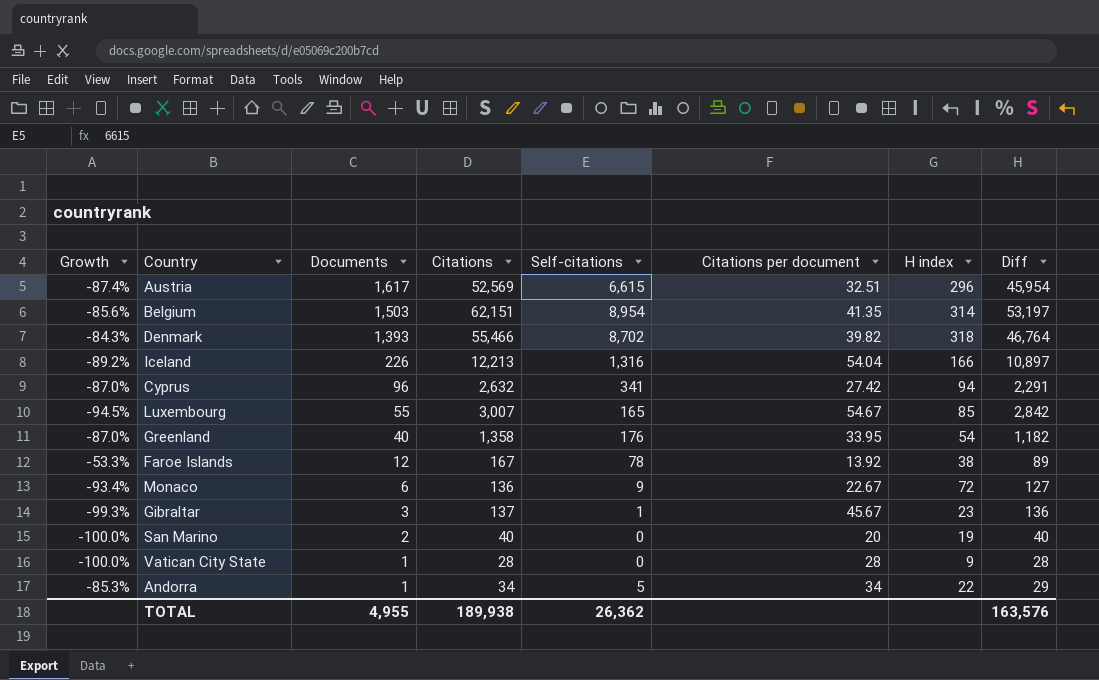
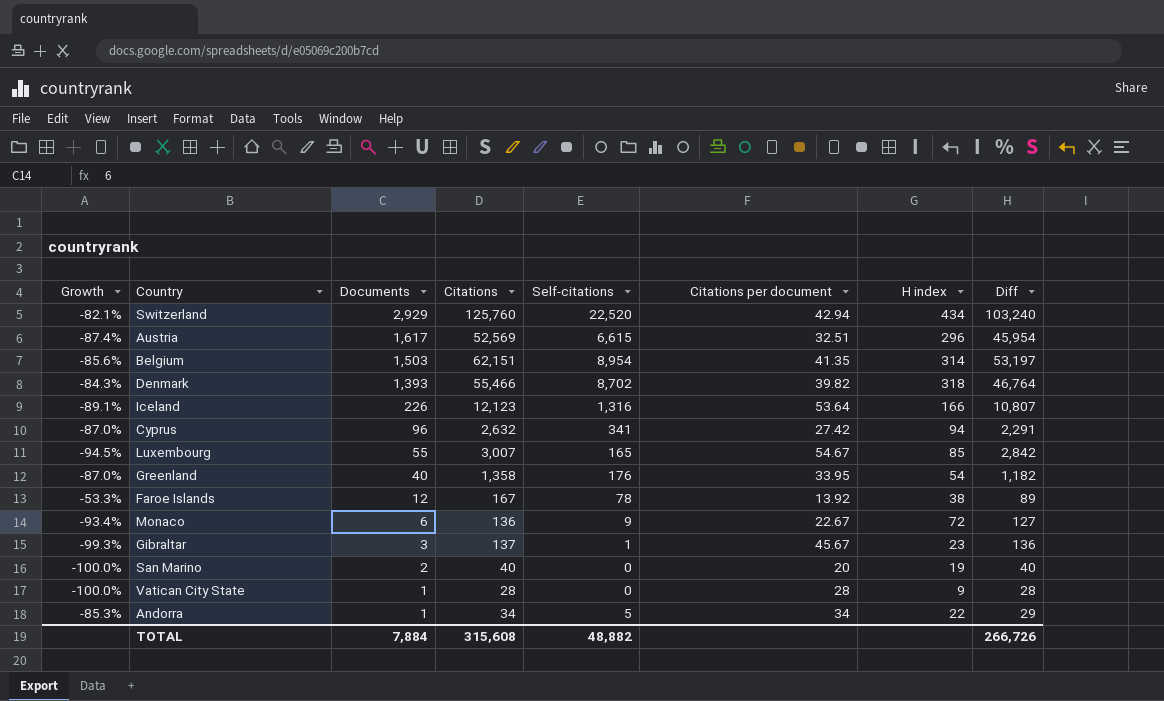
row Switzerland: none -> -82.1% | 2,929 | 125,760 | 22,520 | 42.94 | 434 | 103,240
Iceland | Growth: -89.2% -> -89.1%
Iceland | Citations: 12,213 -> 12,123
Iceland | Citations per document: 54.04 -> 53.64
Iceland | Diff: 10,897 -> 10,807
TOTAL | Documents: 4,955 -> 7,884
TOTAL | Citations: 189,938 -> 315,608
TOTAL | Self-citations: 26,362 -> 48,882
TOTAL | Diff: 163,576 -> 266,726

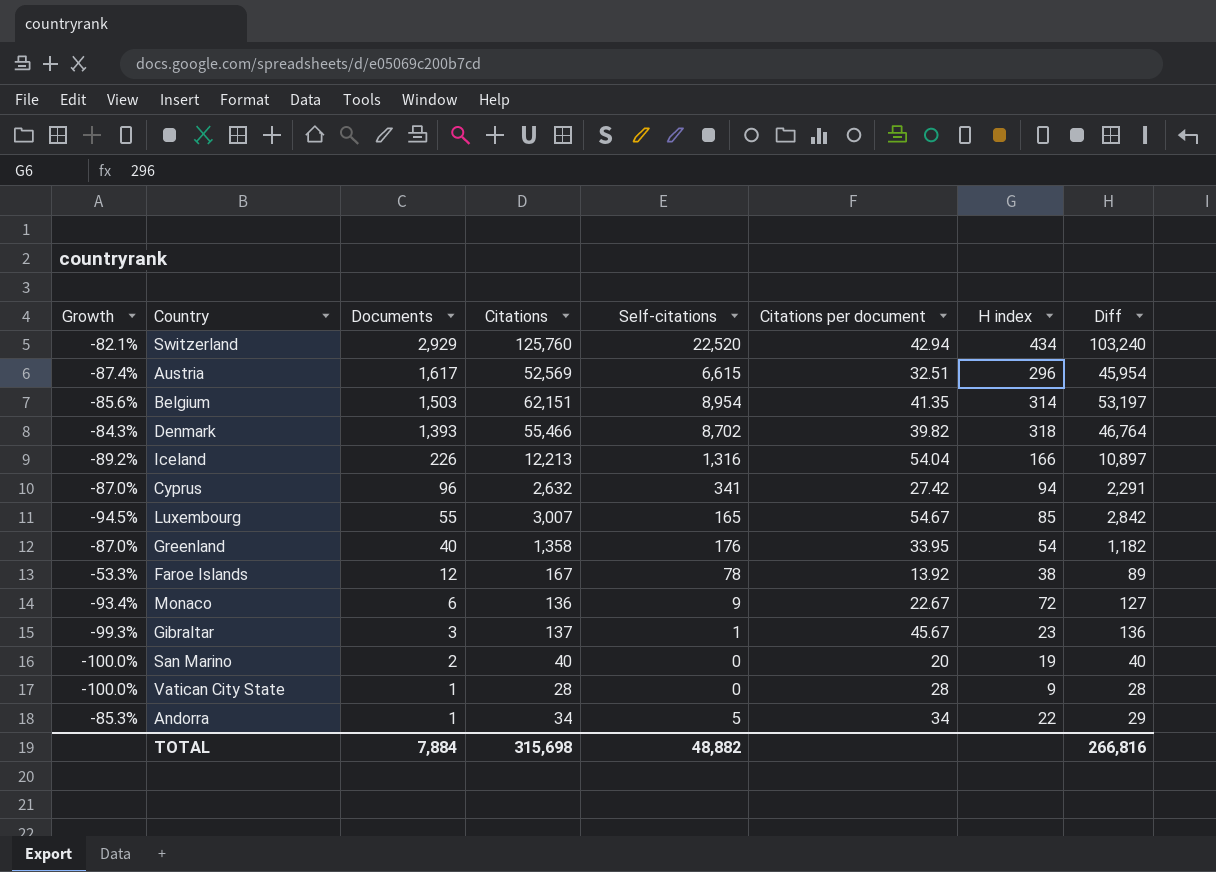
Iceland | Growth: -89.1% -> -89.2%
Iceland | Citations: 12,123 -> 12,213
Iceland | Citations per document: 53.64 -> 54.04
Iceland | Diff: 10,807 -> 10,897
TOTAL | Citations: 315,608 -> 315,698
TOTAL | Diff: 266,726 -> 266,816

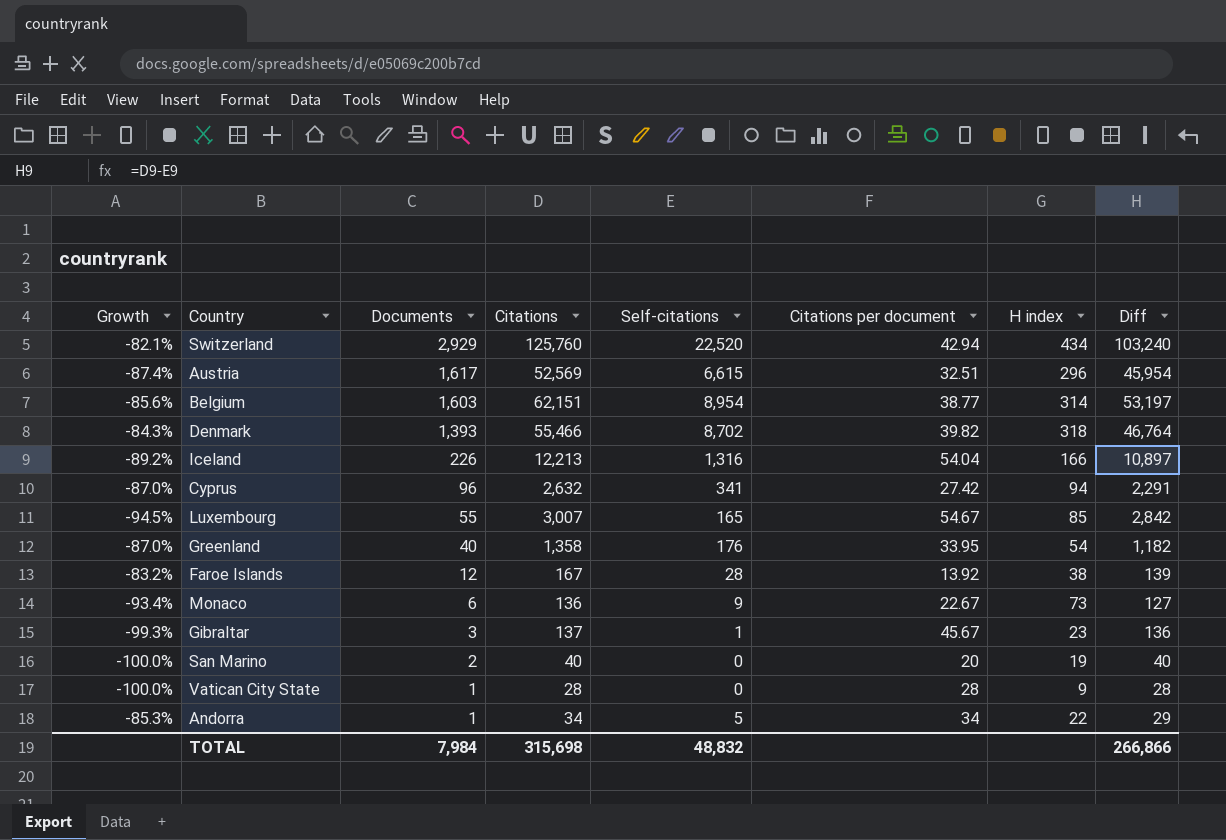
Belgium | Documents: 1,503 -> 1,603
Belgium | Citations per document: 41.35 -> 38.77
Faroe Islands | Growth: -53.3% -> -83.2%
Faroe Islands | Self-citations: 78 -> 28
Faroe Islands | Diff: 89 -> 139
Monaco | H index: 72 -> 73
TOTAL | Documents: 7,884 -> 7,984
TOTAL | Self-citations: 48,882 -> 48,832
TOTAL | Diff: 266,816 -> 266,866

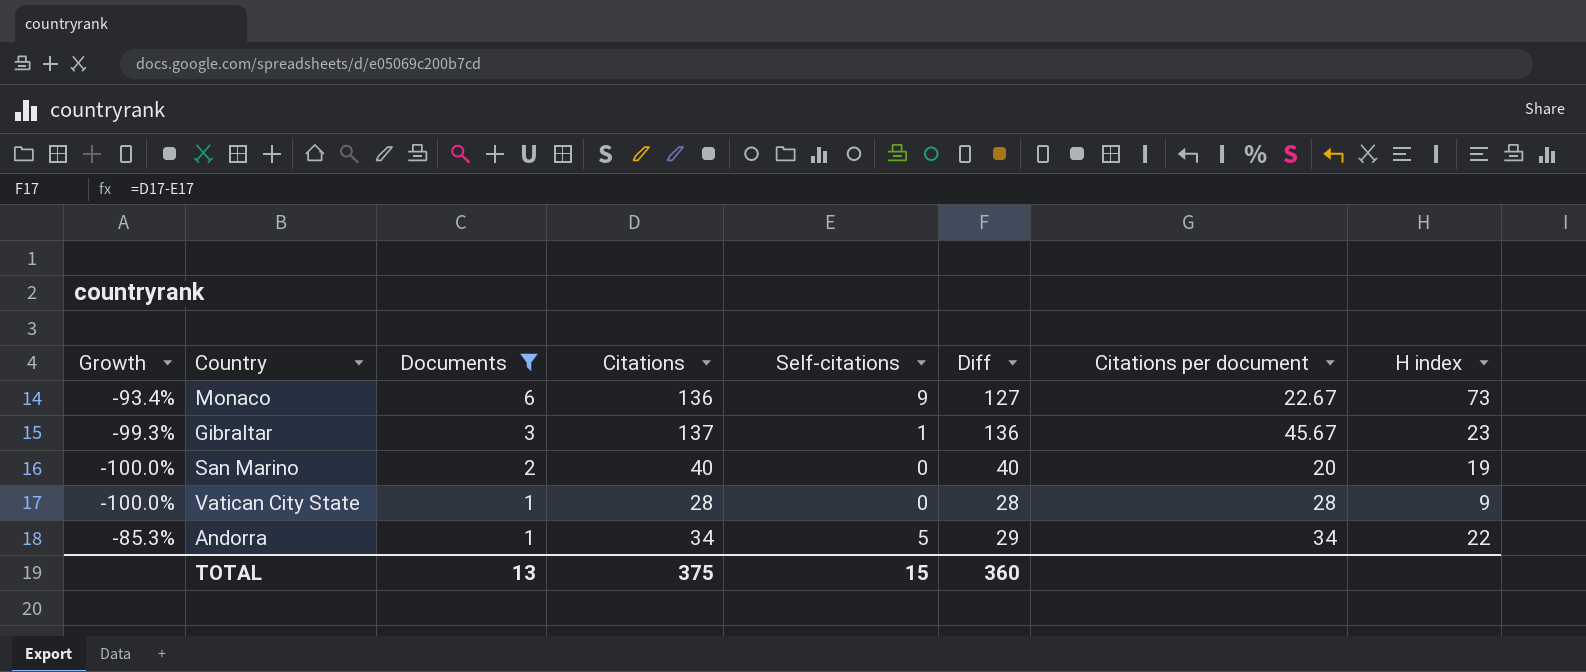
filter: none -> Documents <= 6
column Diff | position: 8 -> 6
TOTAL | Documents: 7,984 -> 13
TOTAL | Citations: 315,698 -> 375
TOTAL | Self-citations: 48,832 -> 15
TOTAL | Diff: 266,866 -> 360

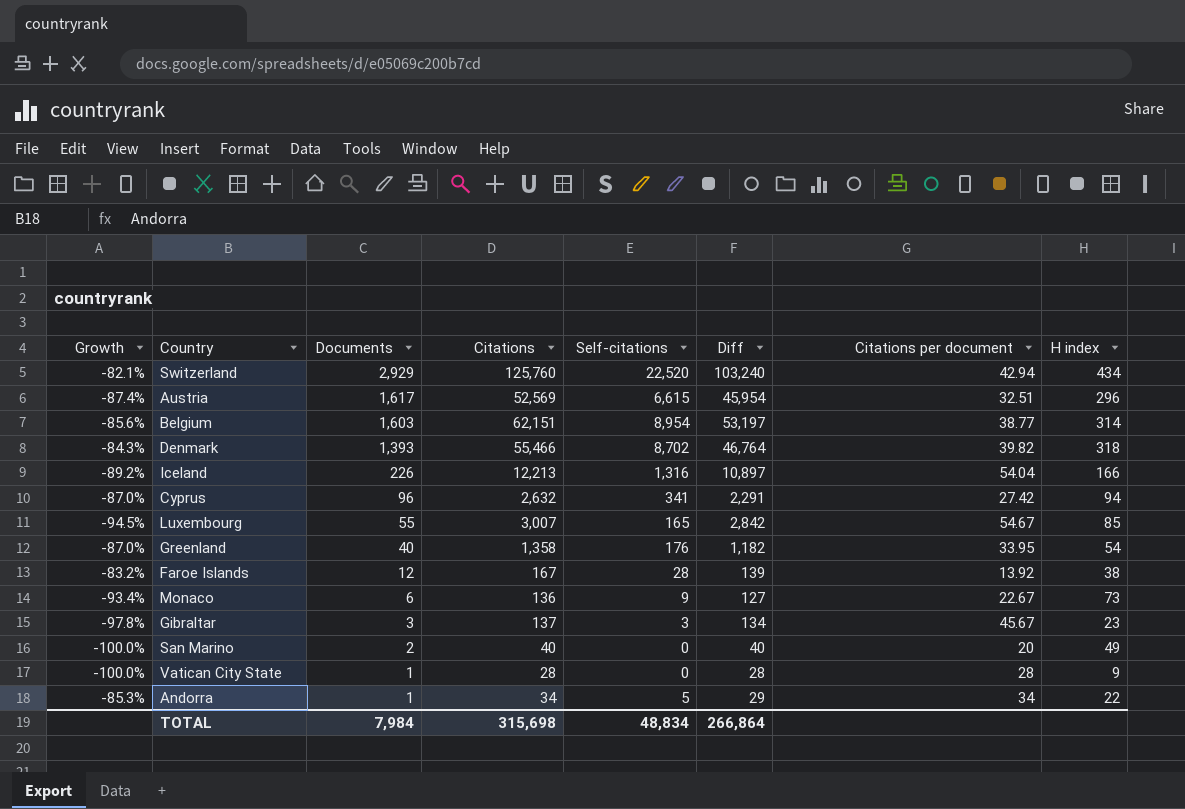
filter: Documents <= 6 -> none
Gibraltar | Growth: -99.3% -> -97.8%
Gibraltar | Self-citations: 1 -> 3
Gibraltar | Diff: 136 -> 134
San Marino | H index: 19 -> 49
TOTAL | Documents: 13 -> 7,984
TOTAL | Citations: 375 -> 315,698
TOTAL | Self-citations: 15 -> 48,834
TOTAL | Diff: 360 -> 266,864

